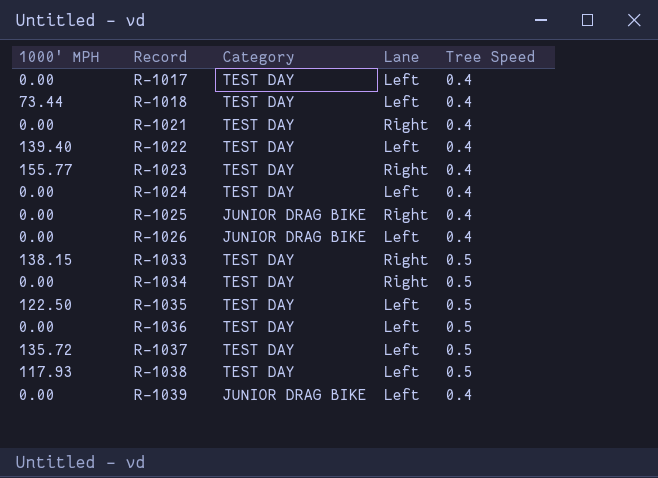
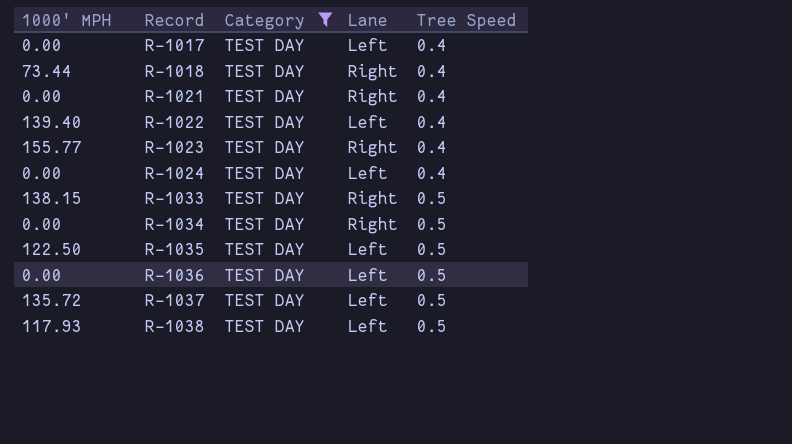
filter: none -> Category = TEST DAY
R-1018 | Lane: Left -> Right

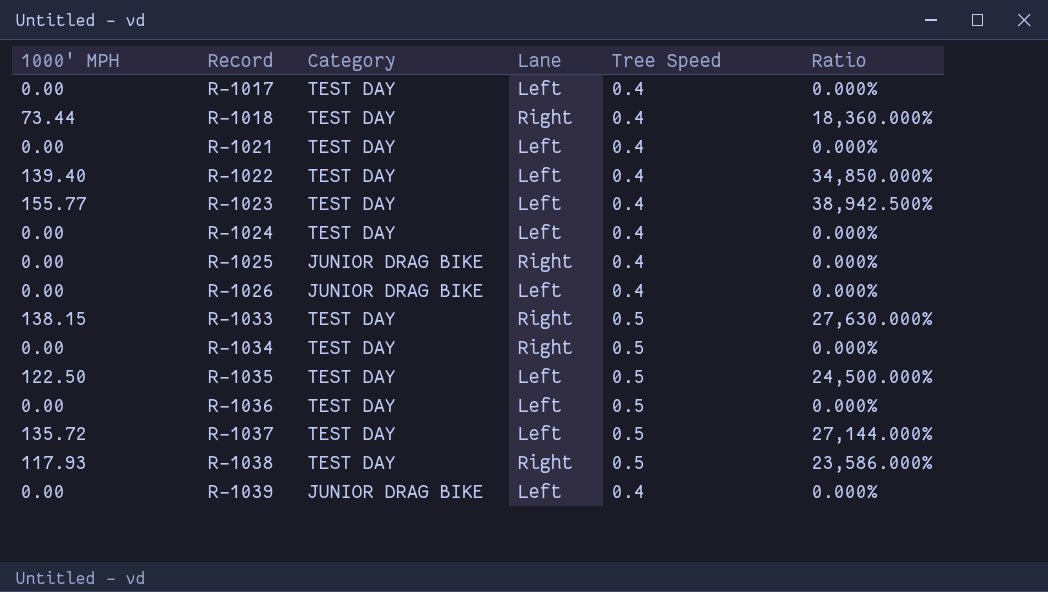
filter: Category = TEST DAY -> none
column Ratio | formula: none -> [1000' MPH] / [Tree Speed]
R-1021 | Lane: Right -> Left
R-1023 | Lane: Right -> Left
R-1038 | Lane: Left -> Right

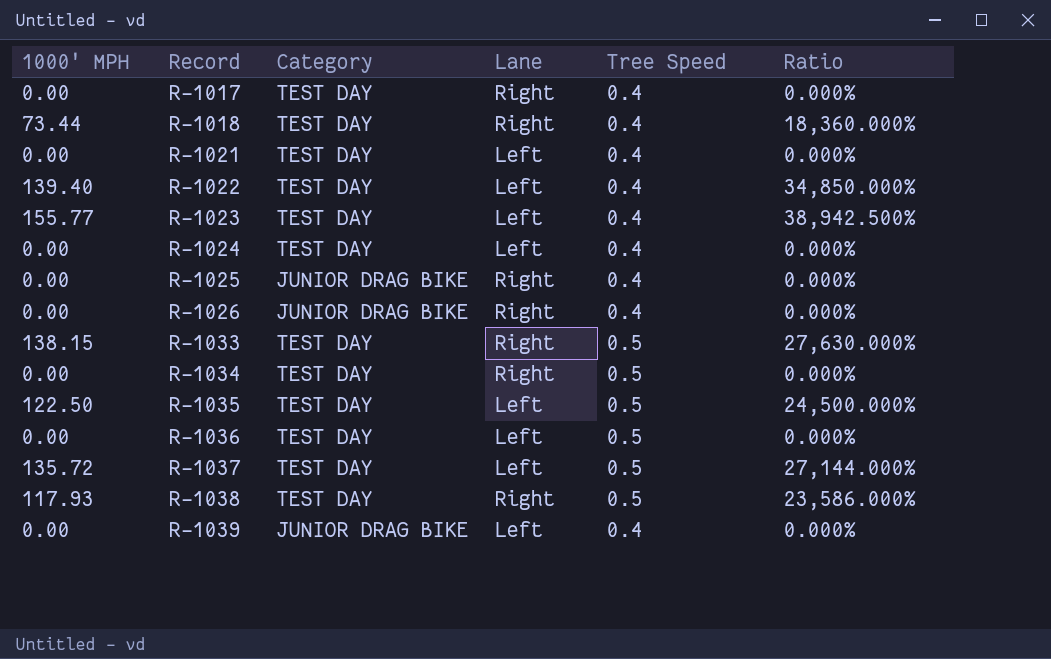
R-1017 | Lane: Left -> Right
R-1026 | Lane: Left -> Right

